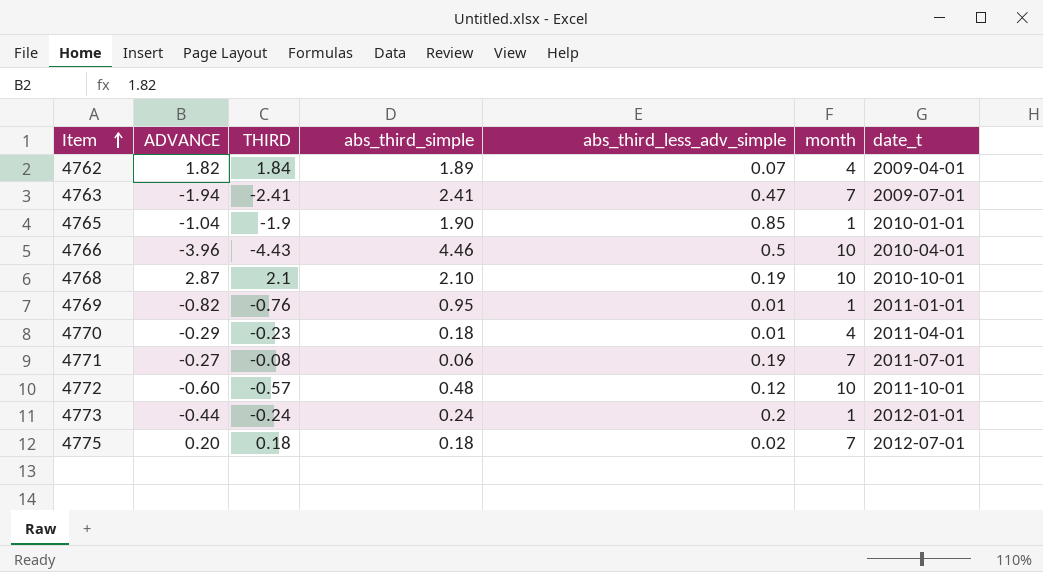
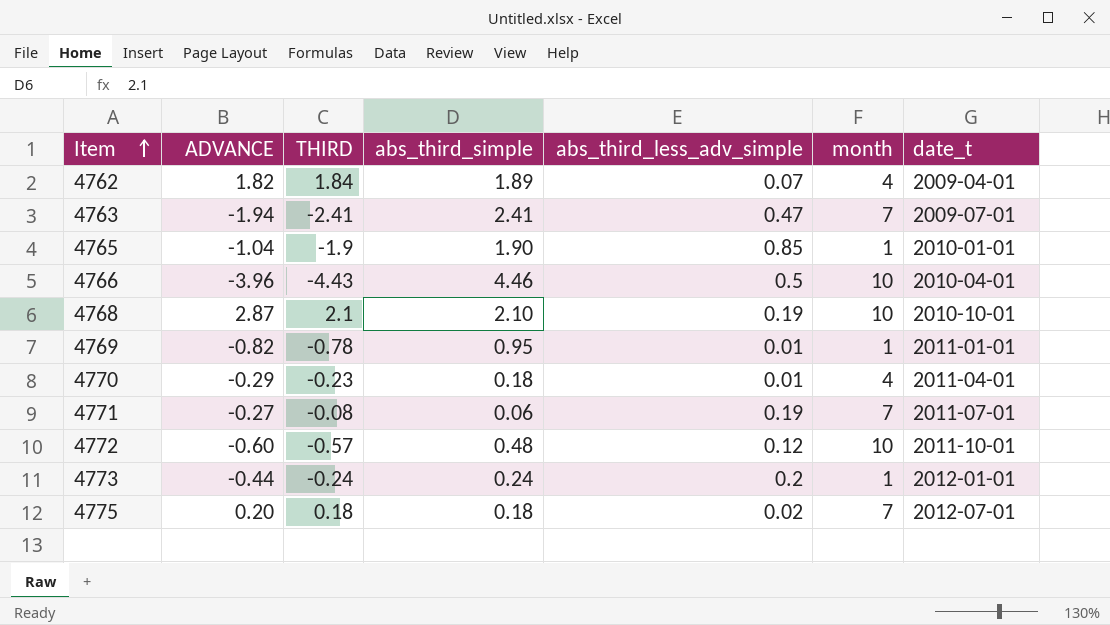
4769 | THIRD: -0.76 -> -0.78

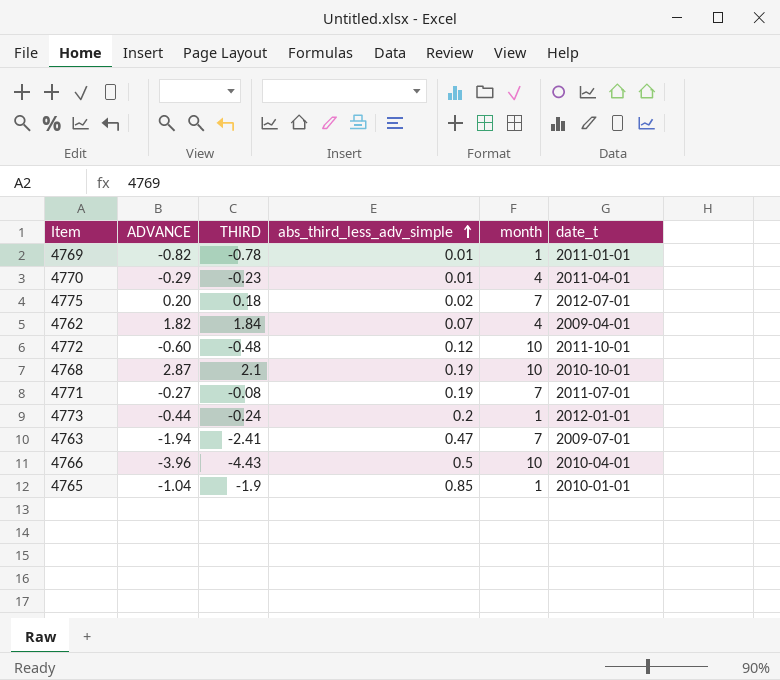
row order: Item ascending -> abs_third_less_adv_simple ascending
column abs_third_simple | position: 4 -> none
4772 | THIRD: -0.57 -> -0.48

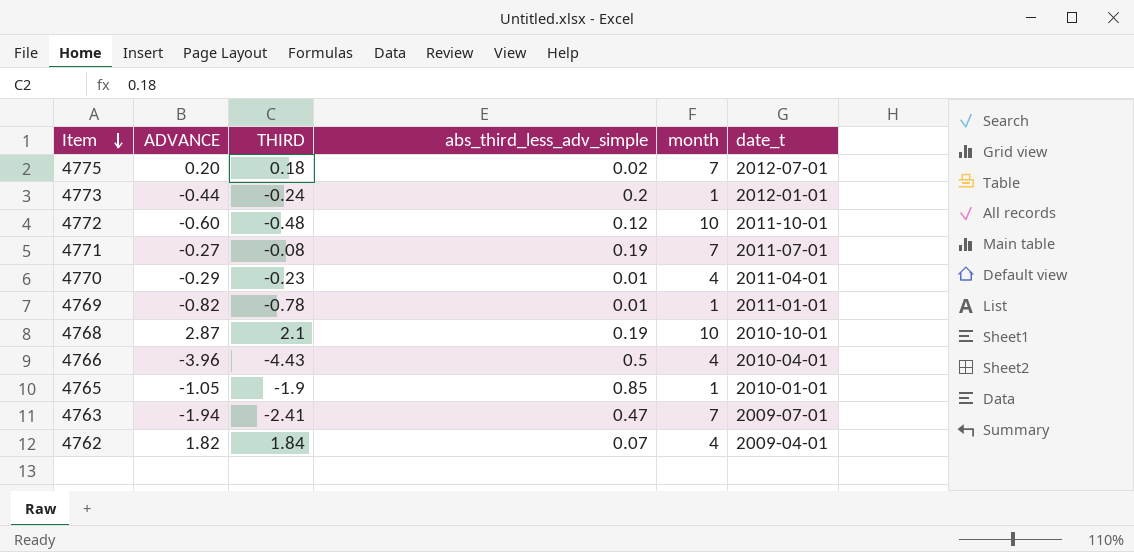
row order: abs_third_less_adv_simple ascending -> Item descending
4766 | month: 10 -> 4
4765 | ADVANCE: -1.04 -> -1.05

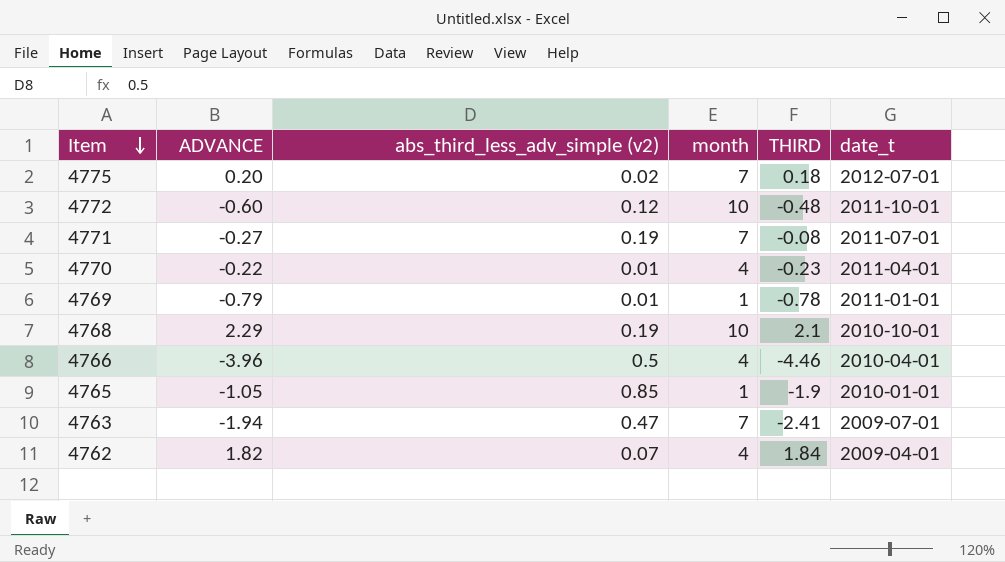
column name: abs_third_less_adv_simple -> abs_third_less_adv_simple (v2)
column THIRD | position: 3 -> 5
row 4773: -0.44 | -0.24 | 0.2 | 1 | 2012-01-01 -> none
4770 | ADVANCE: -0.29 -> -0.22
4769 | ADVANCE: -0.82 -> -0.79
4768 | ADVANCE: 2.87 -> 2.29
4766 | THIRD: -4.43 -> -4.46

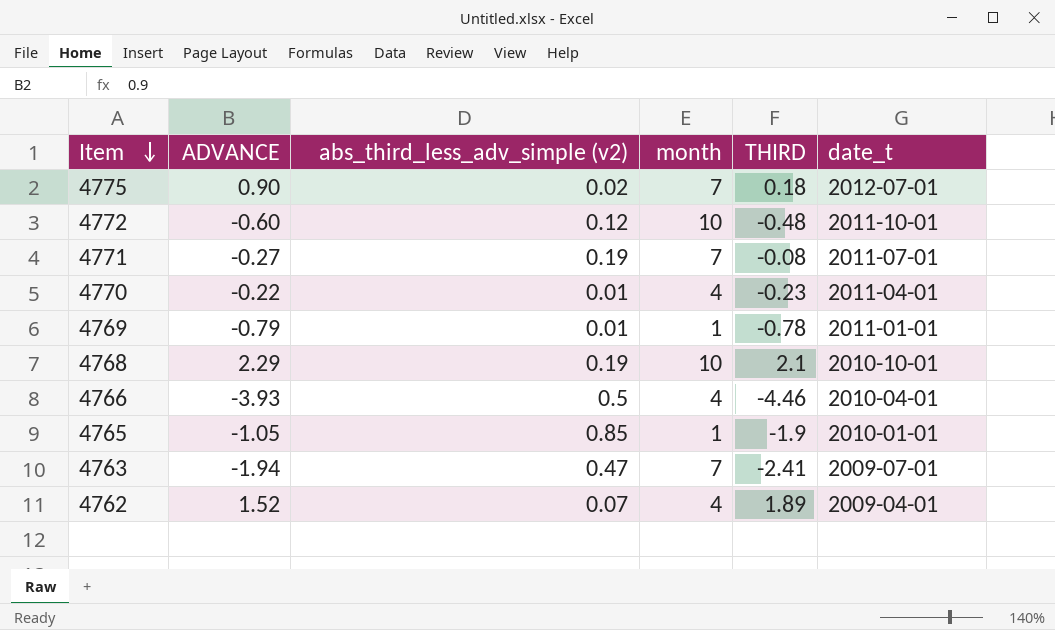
4775 | ADVANCE: 0.20 -> 0.90
4766 | ADVANCE: -3.96 -> -3.93
4762 | ADVANCE: 1.82 -> 1.52
4762 | THIRD: 1.84 -> 1.89

